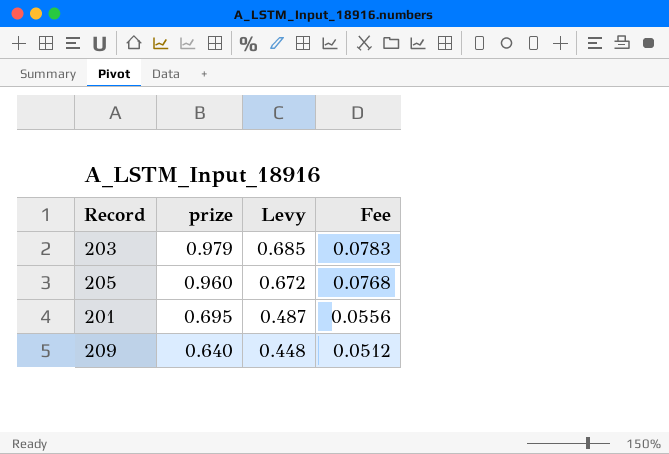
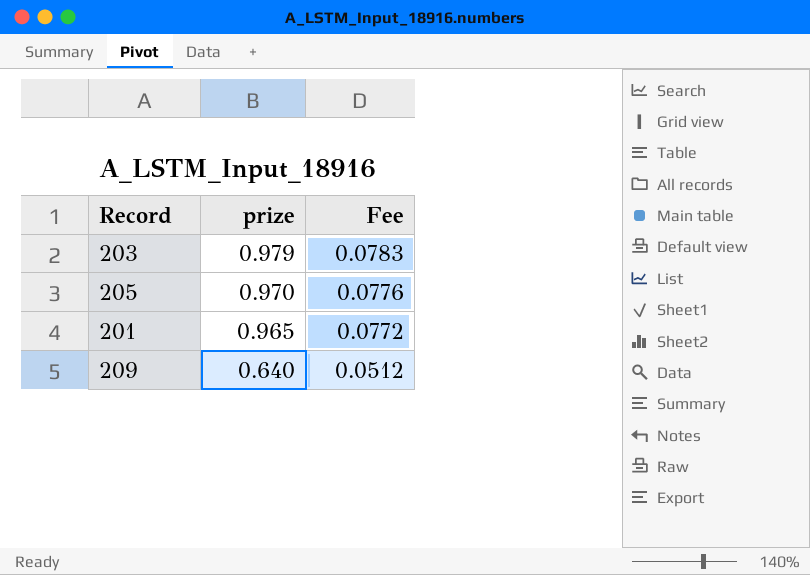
column Levy | formula: [prize] * 0.7 -> none
205 | prize: 0.960 -> 0.970
205 | Fee: 0.0768 -> 0.0776
201 | prize: 0.695 -> 0.965
201 | Fee: 0.0556 -> 0.0772

